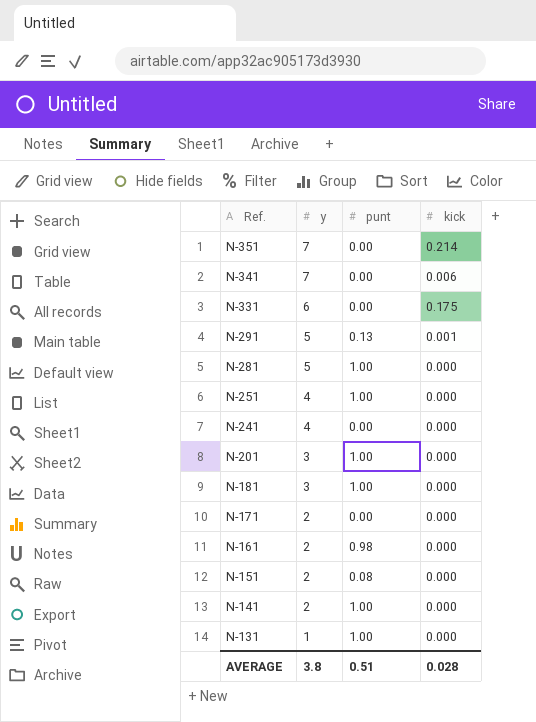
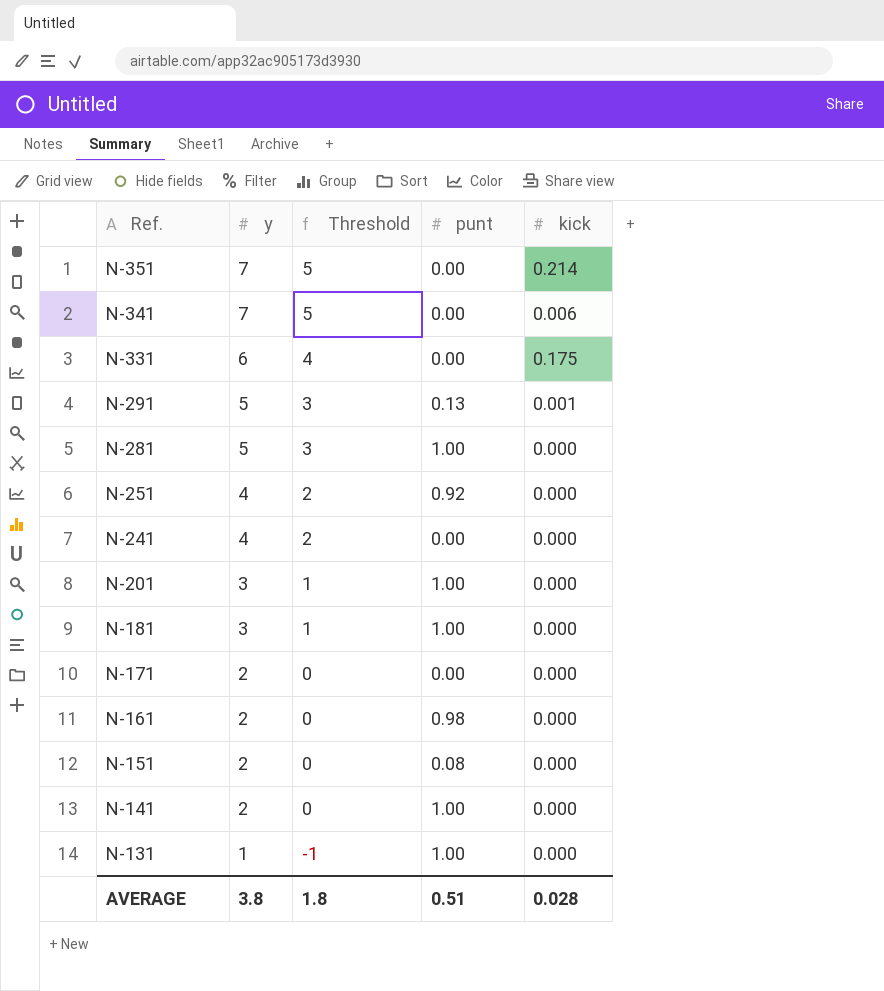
column Threshold | formula: none -> [y] - 2
N-251 | punt: 1.00 -> 0.92

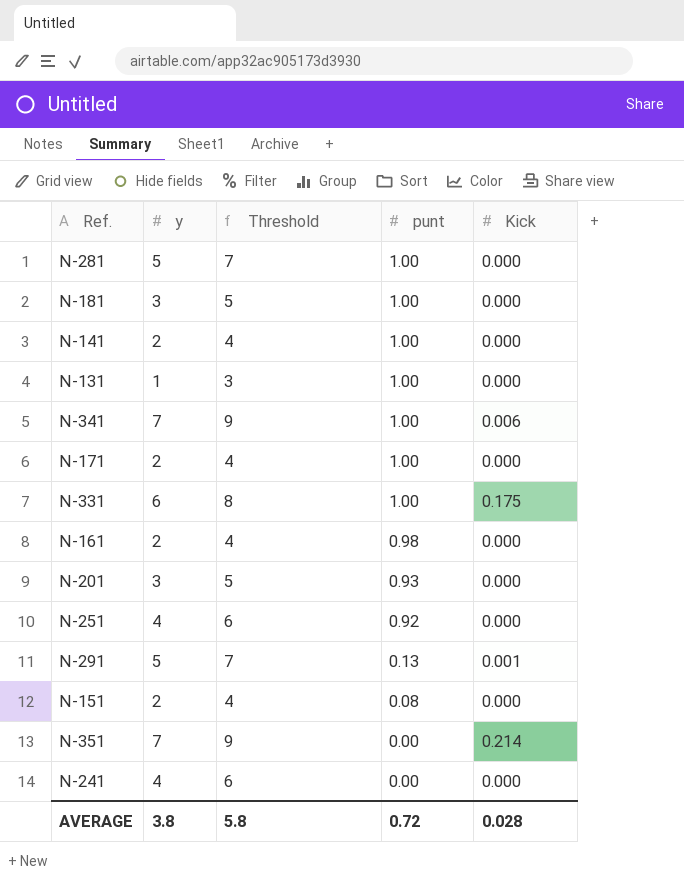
row order: Ref. descending -> punt descending
column Threshold | formula: [y] - 2 -> [y] + 2
column name: kick -> Kick
N-341 | punt: 0.00 -> 1.00
N-171 | punt: 0.00 -> 1.00
N-331 | punt: 0.00 -> 1.00
N-201 | punt: 1.00 -> 0.93
AVERAGE | Threshold: 1.8 -> 5.8
AVERAGE | punt: 0.51 -> 0.72

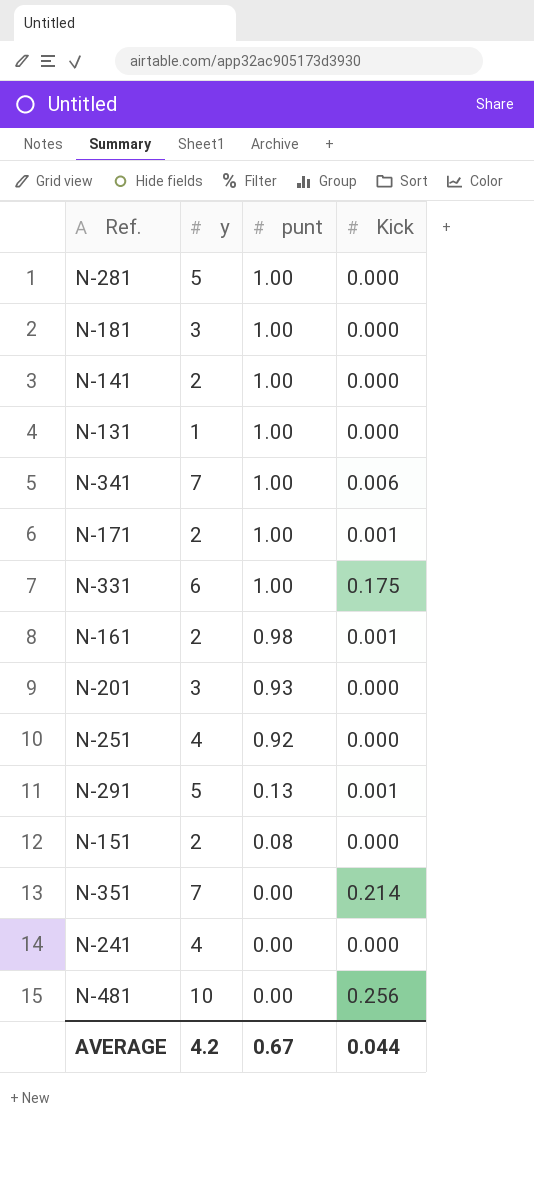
column Threshold | formula: [y] + 2 -> none
N-171 | Kick: 0.000 -> 0.001
N-161 | Kick: 0.000 -> 0.001
row N-481: none -> 10 | 0.00 | 0.256
AVERAGE | y: 3.8 -> 4.2
AVERAGE | punt: 0.72 -> 0.67
AVERAGE | Kick: 0.028 -> 0.044

